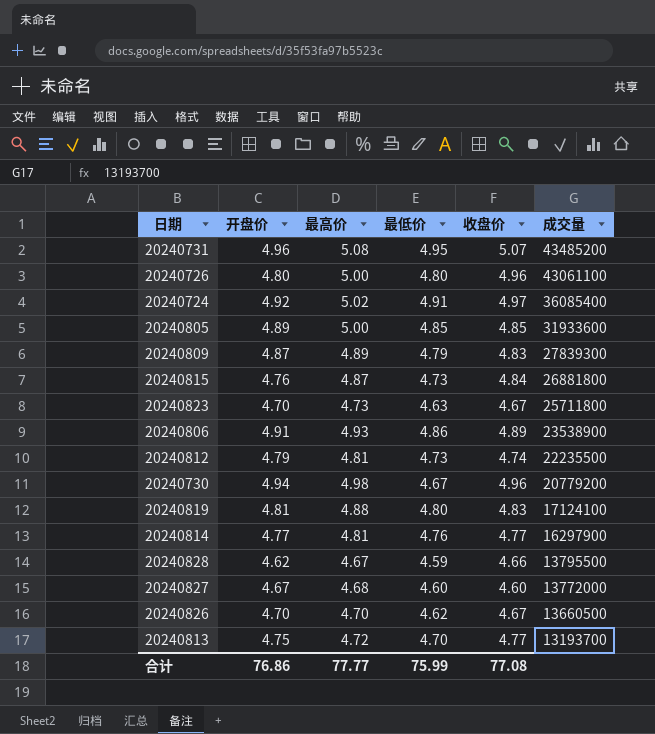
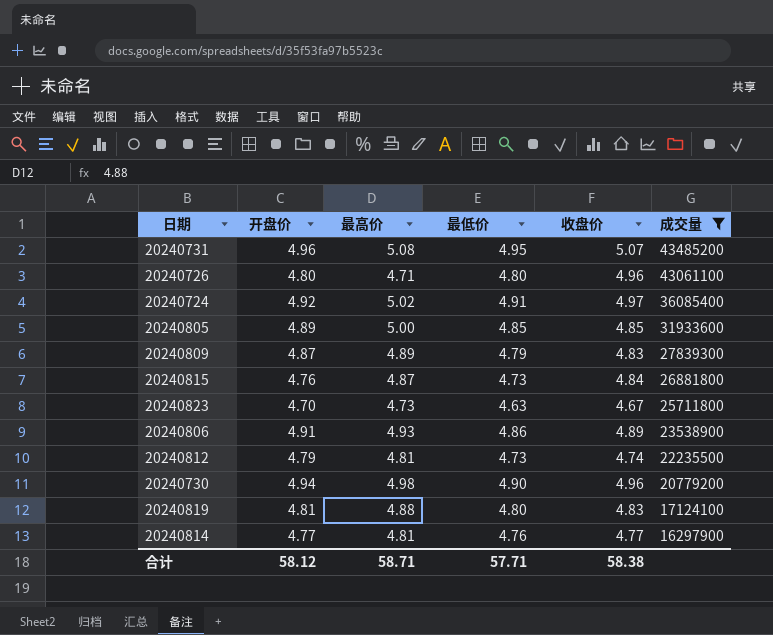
filter: none -> 成交量 >= 16297900
20240726 | 最高价: 5.00 -> 4.71
20240730 | 最低价: 4.67 -> 4.90
合计 | 开盘价: 76.86 -> 58.12
合计 | 最高价: 77.77 -> 58.71
合计 | 最低价: 75.99 -> 57.71
合计 | 收盘价: 77.08 -> 58.38

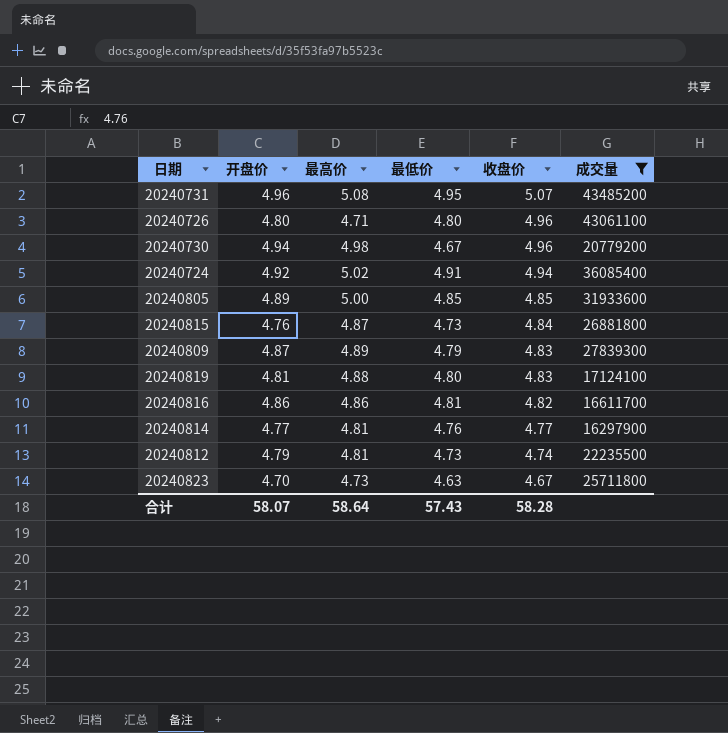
row order: 成交量 descending -> 收盘价 descending
row 20240806: 4.91 | 4.93 | 4.86 | 4.89 | 23538900 -> none
20240730 | 最低价: 4.90 -> 4.67
20240724 | 收盘价: 4.97 -> 4.94
row 20240816: none -> 4.86 | 4.86 | 4.81 | 4.82 | 16611700
合计 | 开盘价: 58.12 -> 58.07
合计 | 最高价: 58.71 -> 58.64
合计 | 最低价: 57.71 -> 57.43
合计 | 收盘价: 58.38 -> 58.28

